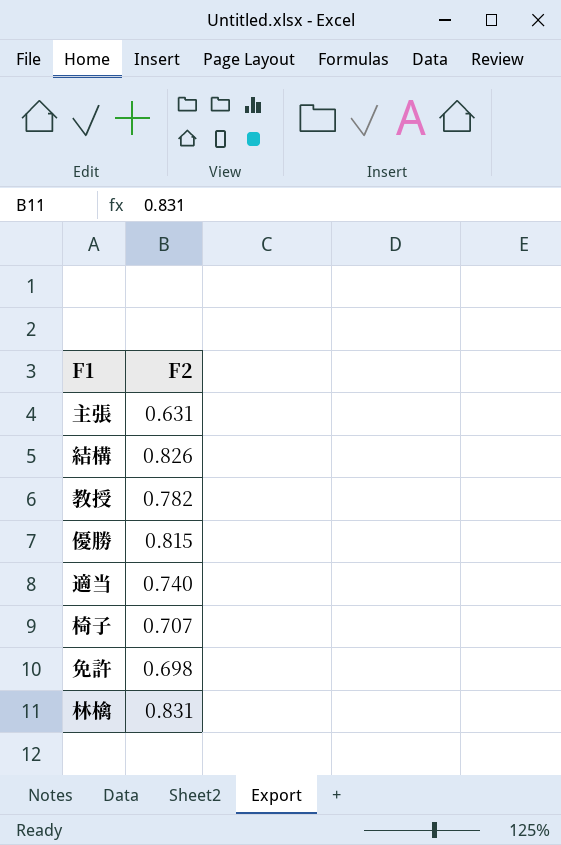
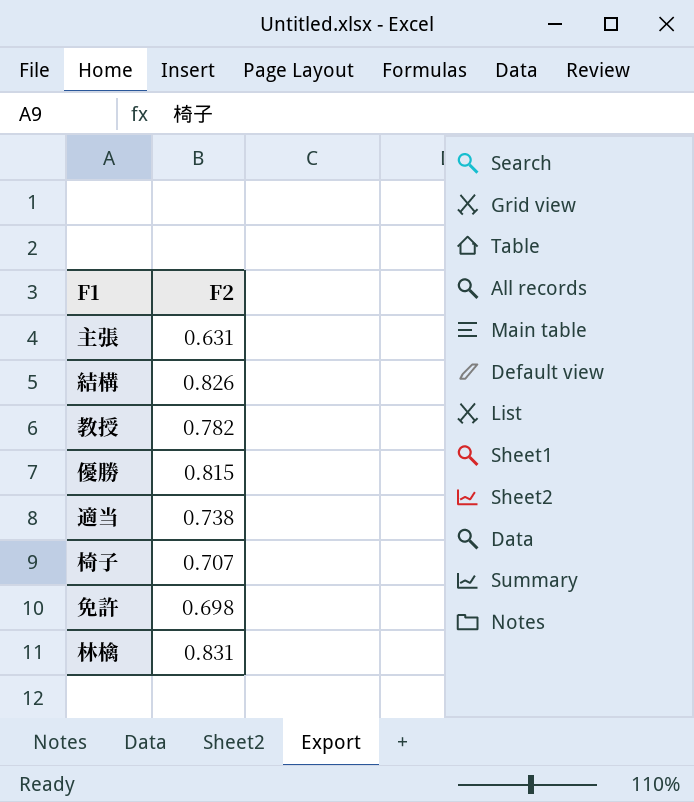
適当 | F2: 0.740 -> 0.738

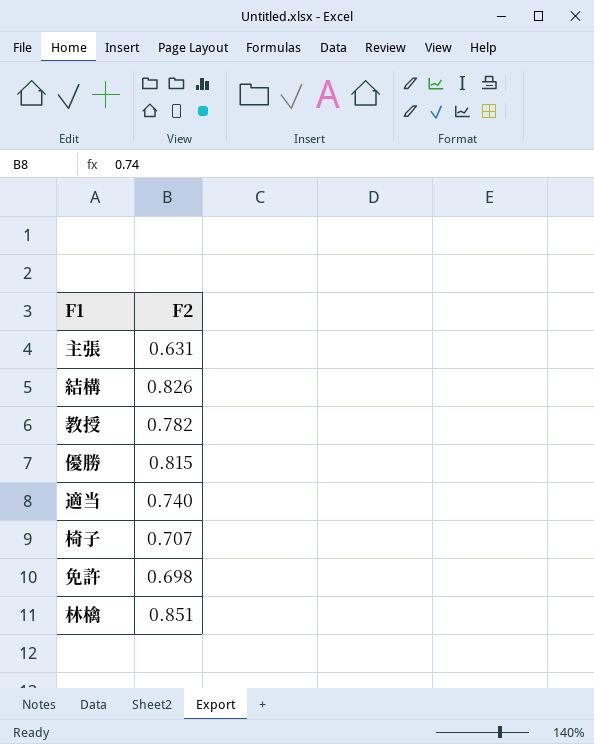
適当 | F2: 0.738 -> 0.740
林檎 | F2: 0.831 -> 0.851

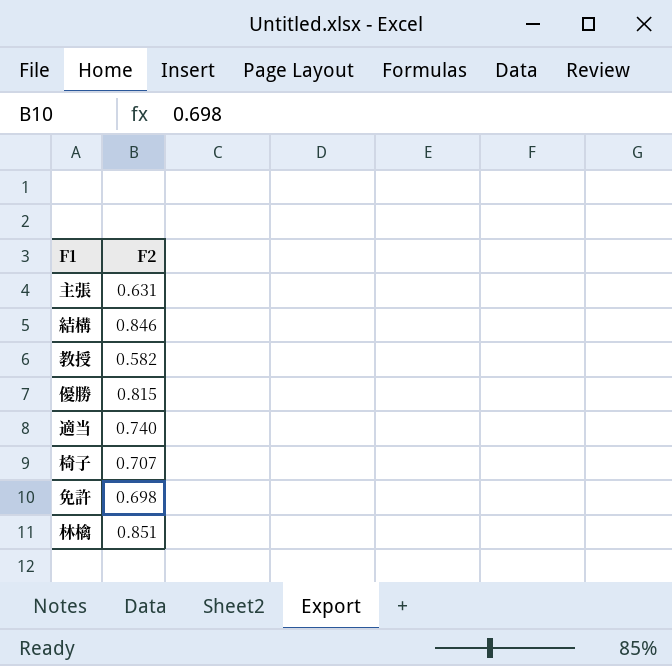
結構 | F2: 0.826 -> 0.846
教授 | F2: 0.782 -> 0.582

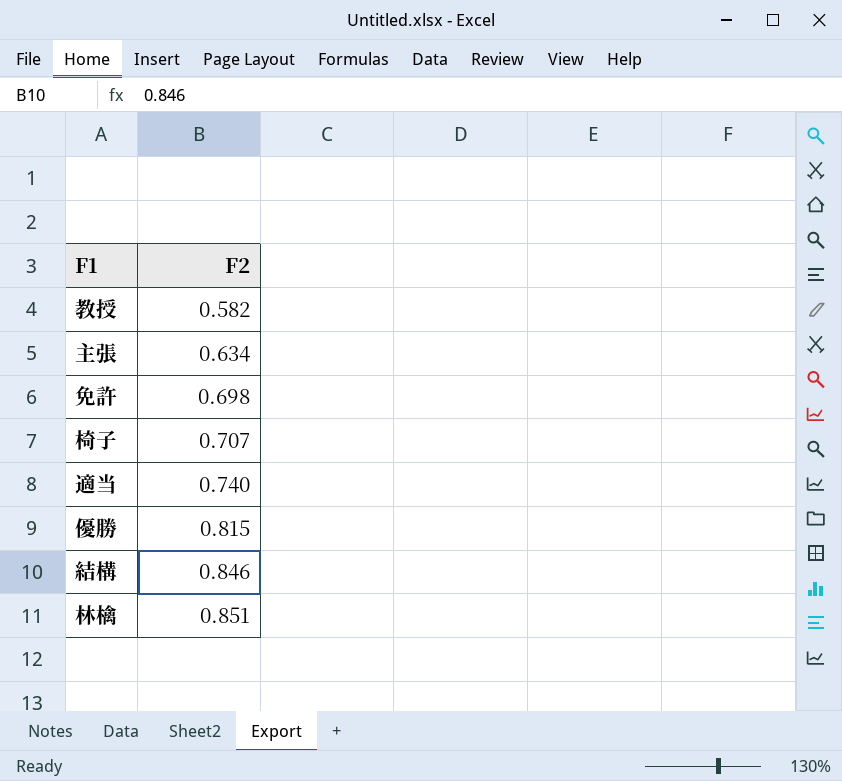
row order: none -> F2 ascending
主張 | F2: 0.631 -> 0.634

